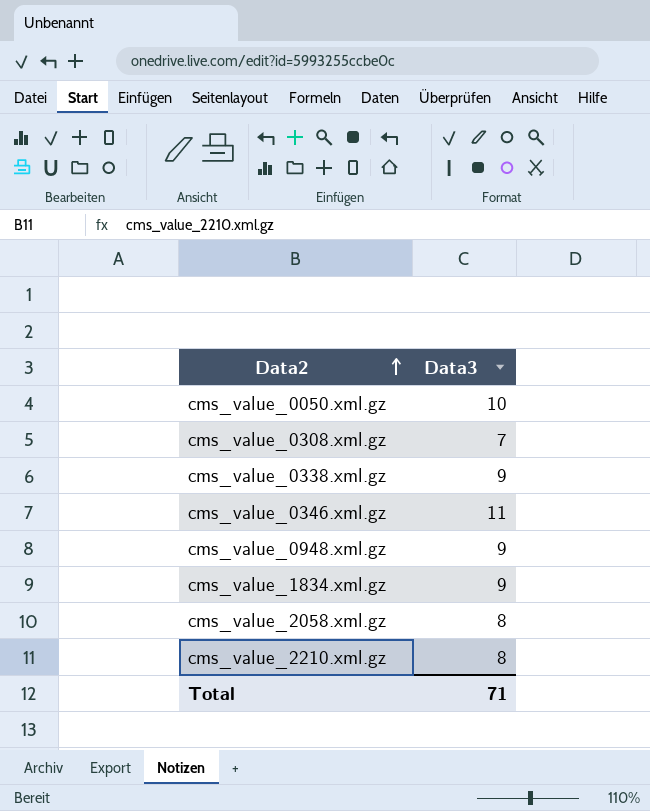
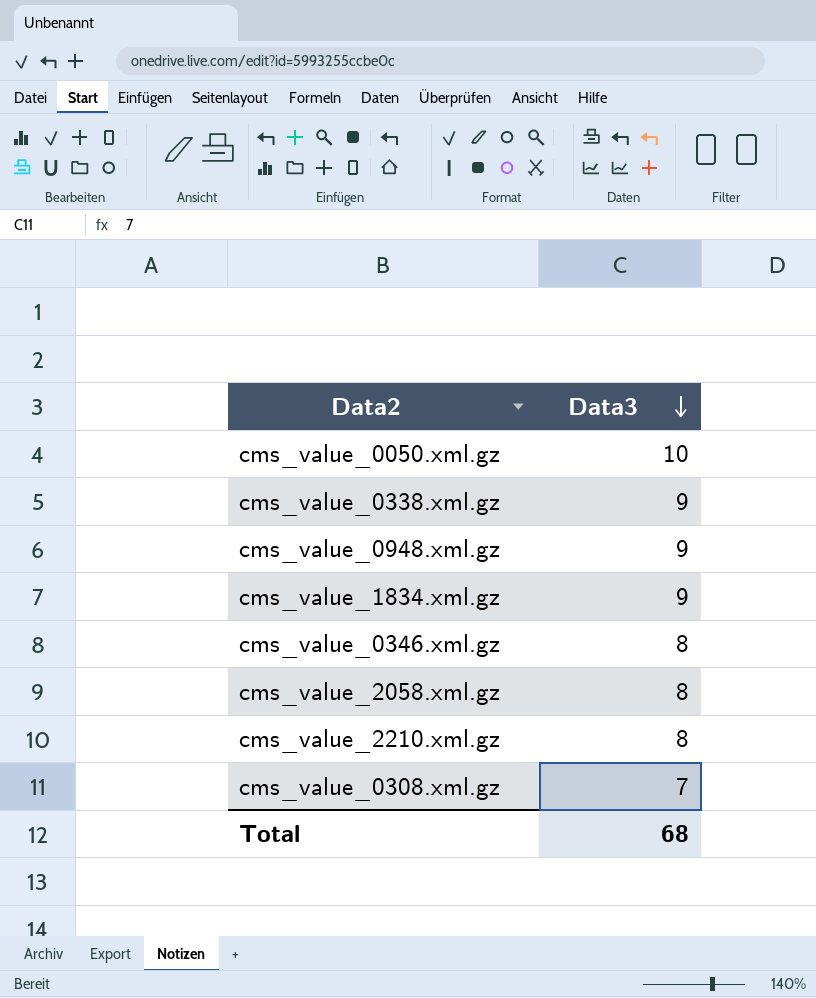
row order: Data2 ascending -> Data3 descending
cms_value_0346.xml.gz | Data3: 11 -> 8
Total | Data3: 71 -> 68

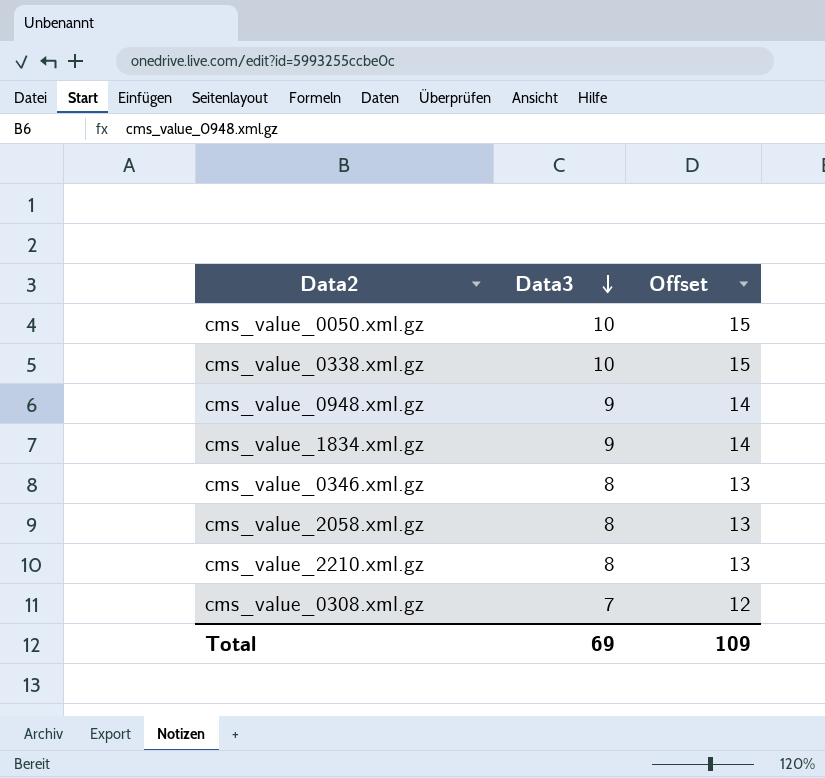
column Offset | formula: none -> [Data3] + 5
cms_value_0338.xml.gz | Data3: 9 -> 10
Total | Data3: 68 -> 69

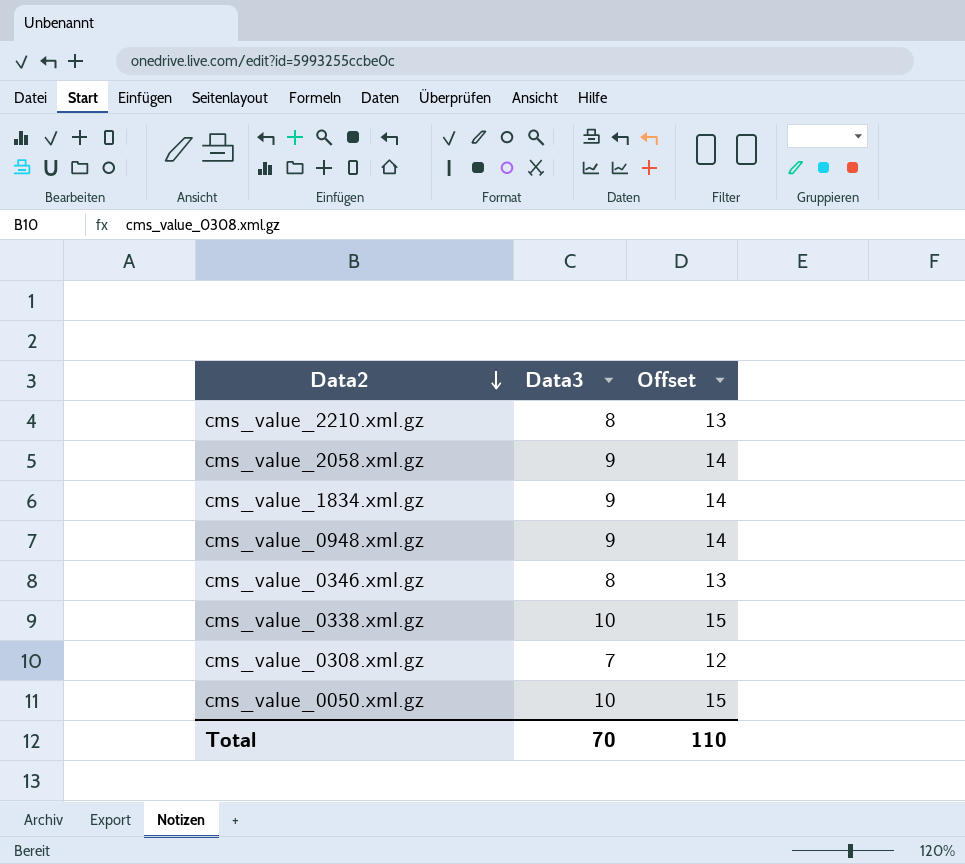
row order: Data3 descending -> Data2 descending
cms_value_2058.xml.gz | Data3: 8 -> 9
cms_value_2058.xml.gz | Offset: 13 -> 14
Total | Data3: 69 -> 70
Total | Offset: 109 -> 110

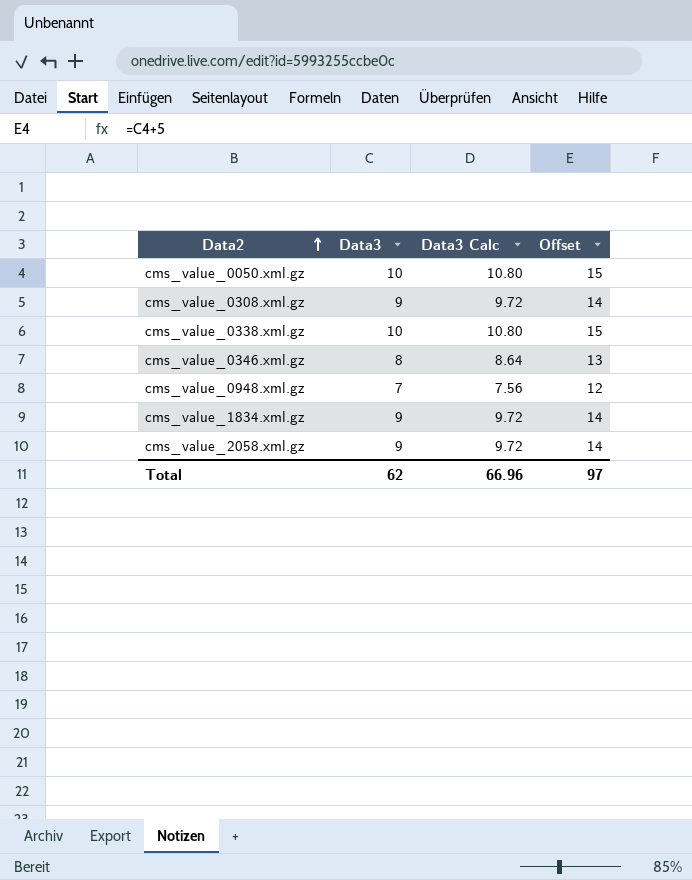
row order: Data2 descending -> Data2 ascending
column Data3 Calc | formula: none -> [Data3] * 1.08
row cms_value_2210.xml.gz: 8 | 13 -> none
cms_value_0308.xml.gz | Data3: 7 -> 9
cms_value_0308.xml.gz | Offset: 12 -> 14
cms_value_0948.xml.gz | Data3: 9 -> 7
cms_value_0948.xml.gz | Offset: 14 -> 12
Total | Data3: 70 -> 62
Total | Offset: 110 -> 97

